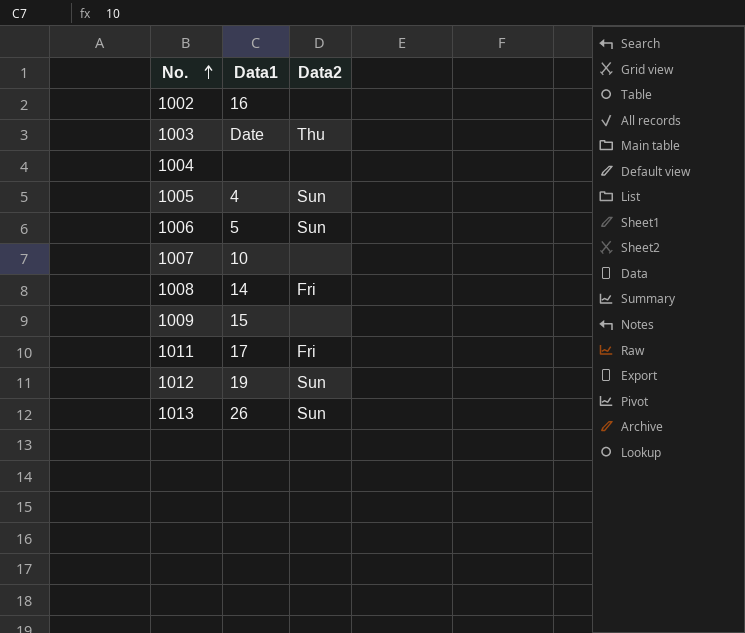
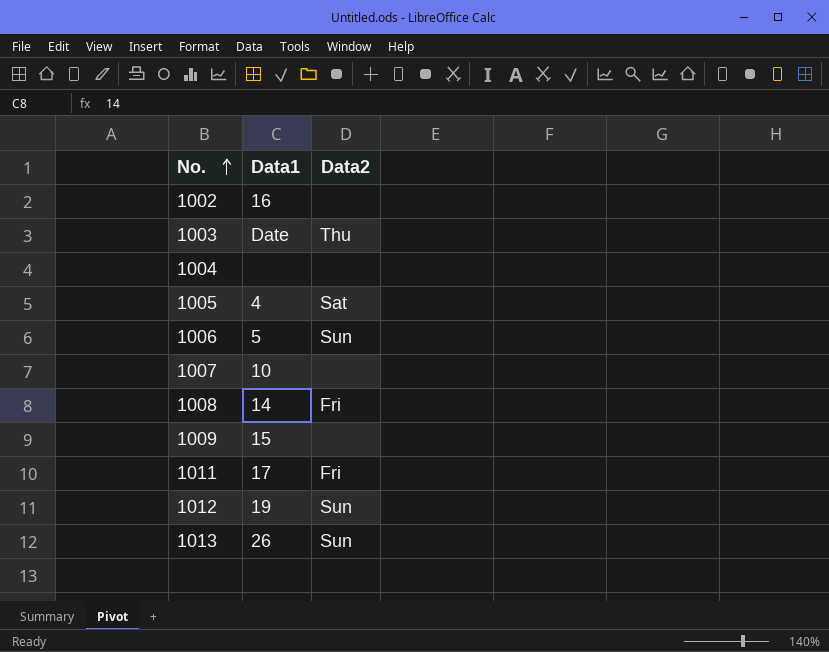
1005 | Data2: Sun -> Sat

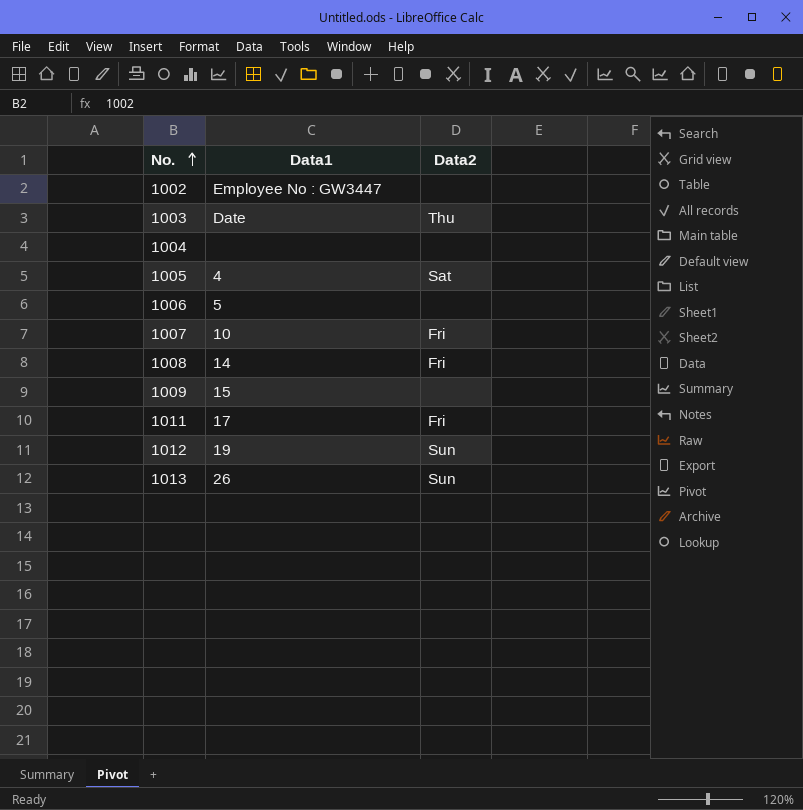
1002 | Data1: 16 -> Employee No : GW3447
1006 | Data2: Sun -> none
1007 | Data2: none -> Fri

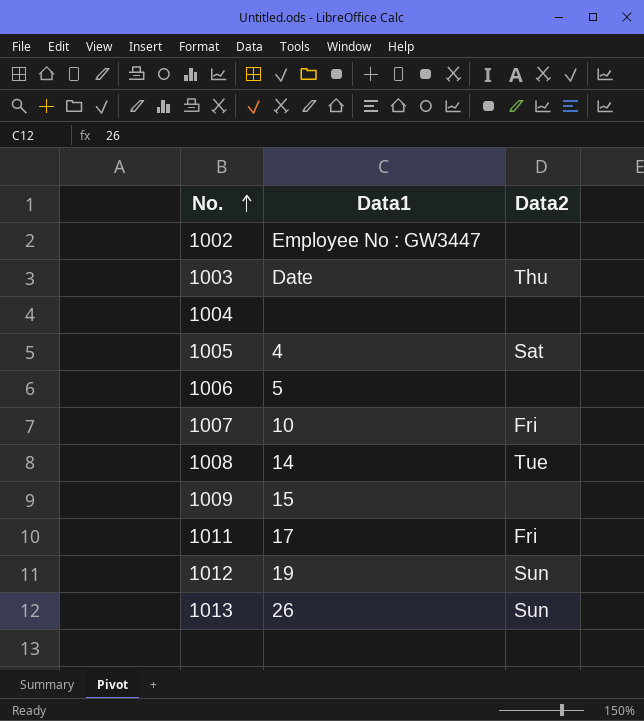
1008 | Data2: Fri -> Tue

